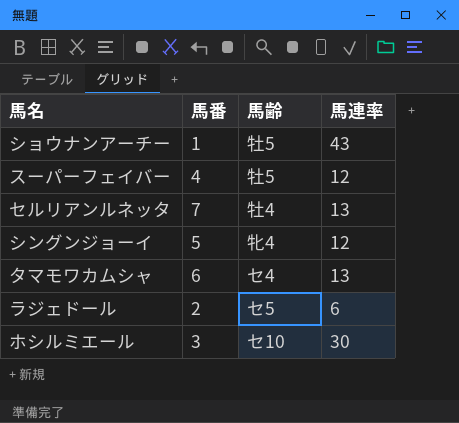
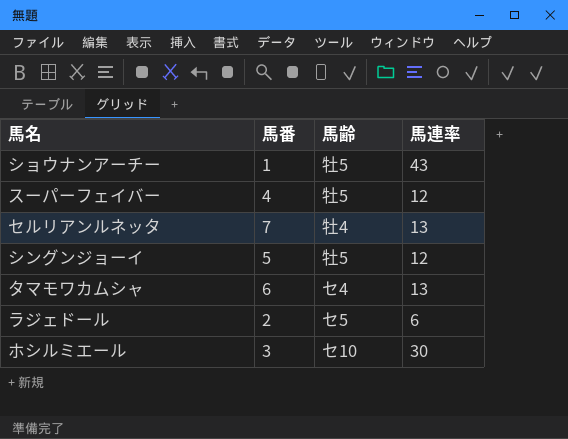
シングンジョーイ | 馬齢: 牝4 -> 牡5

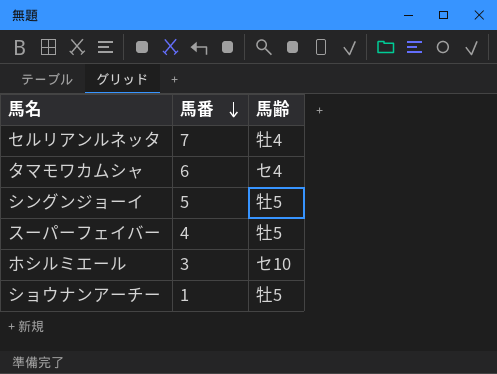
row order: none -> 馬番 descending
column 馬連率 | position: 4 -> none
row ラジェドール: 2 | セ5 | 6 -> none

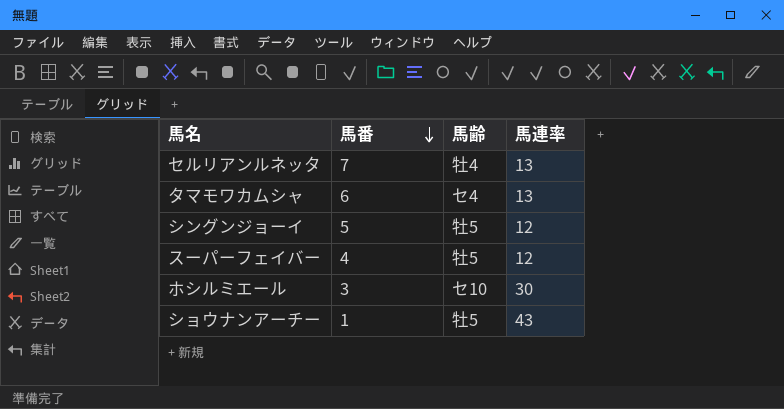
column 馬連率 | position: none -> 4

